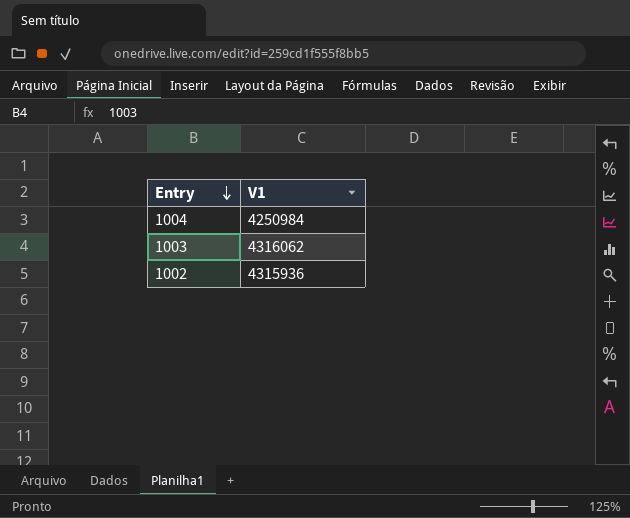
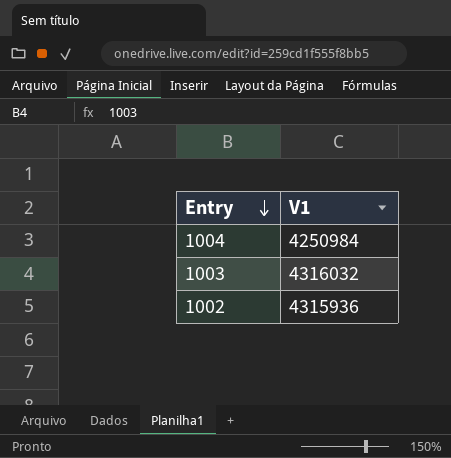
1003 | V1: 4316062 -> 4316032

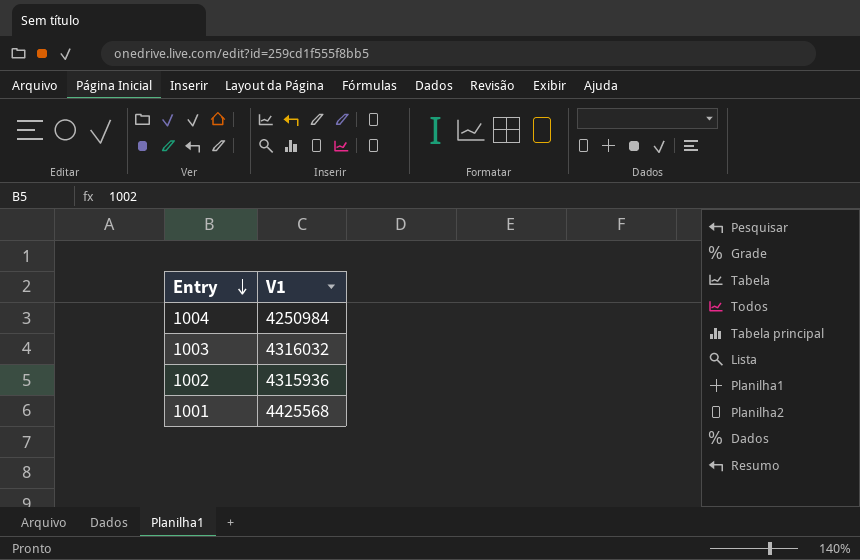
row 1001: none -> 4425568

